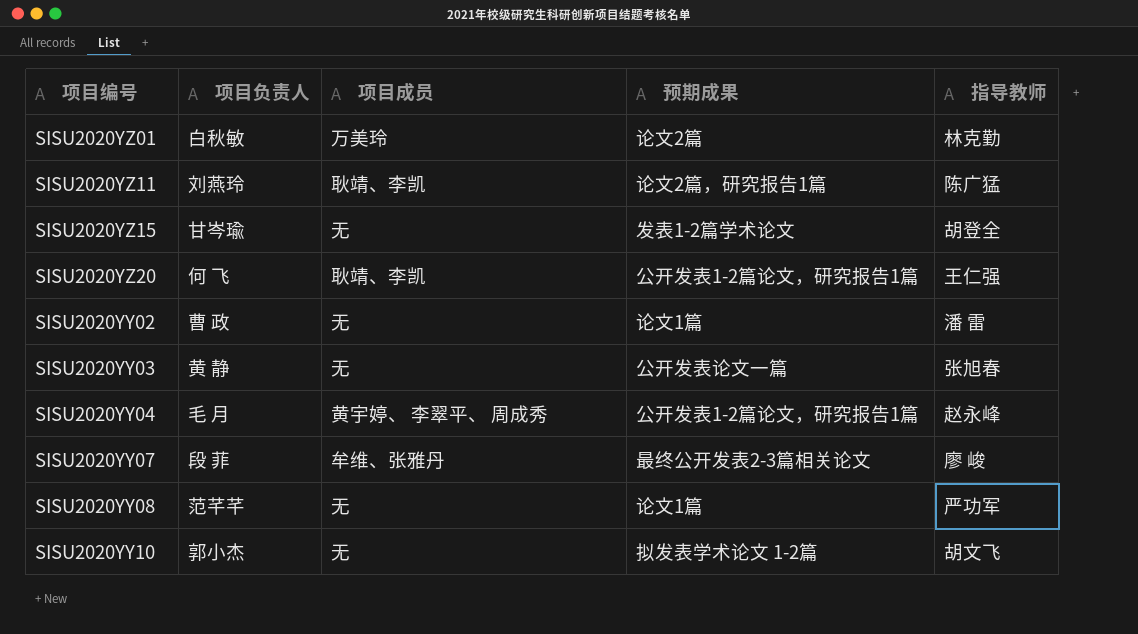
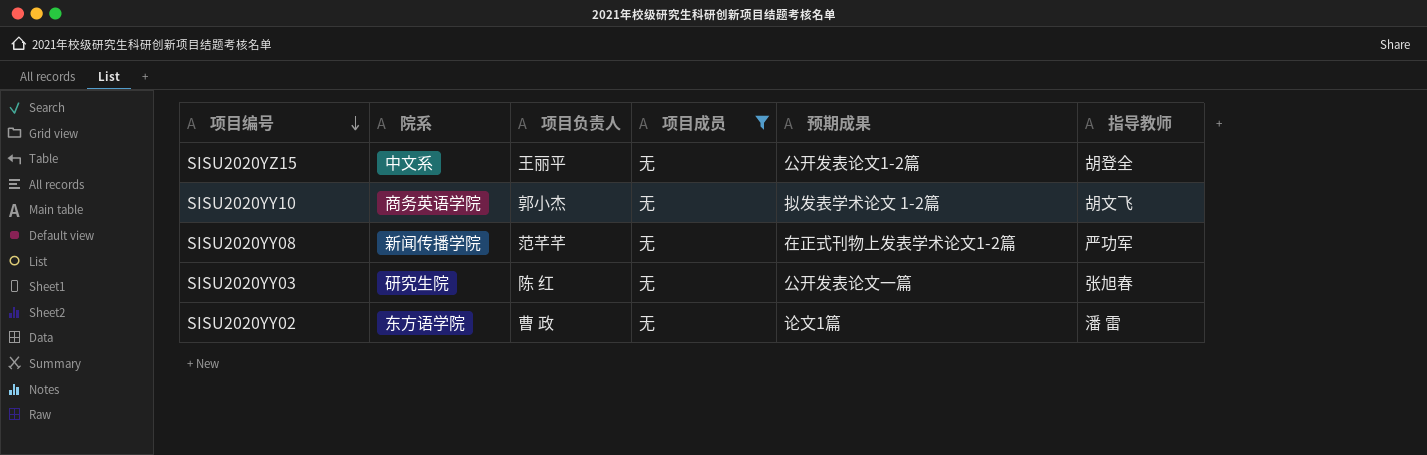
filter: none -> 项目成员 = 无
row order: none -> 项目编号 descending
column 院系 | position: none -> 2
SISU2020YZ15 | 项目负责人: 甘岑瑜 -> 王丽平
SISU2020YZ15 | 预期成果: 发表1-2篇学术论文 -> 公开发表论文1-2篇
SISU2020YY08 | 预期成果: 论文1篇 -> 在正式刊物上发表学术论文1-2篇
SISU2020YY03 | 项目负责人: 黄 静 -> 陈 红

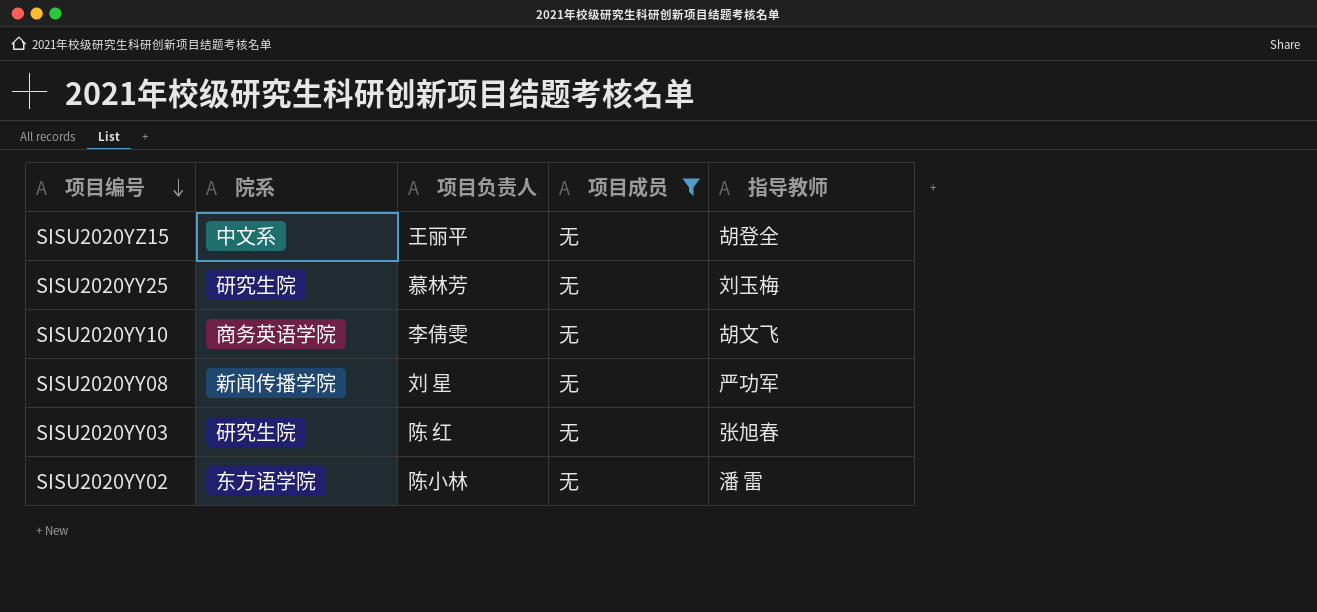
column 预期成果 | position: 5 -> none
row SISU2020YY25: none -> 研究生院 | 慕林芳 | 无 | 刘玉梅
SISU2020YY10 | 项目负责人: 郭小杰 -> 李倩雯
SISU2020YY08 | 项目负责人: 范芊芊 -> 刘 星
SISU2020YY02 | 项目负责人: 曹 政 -> 陈小林

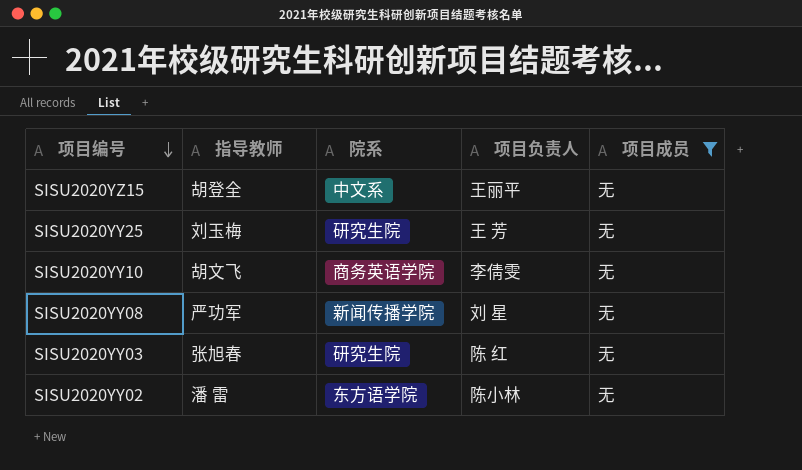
column 指导教师 | position: 5 -> 2
SISU2020YY25 | 项目负责人: 慕林芳 -> 王 芳

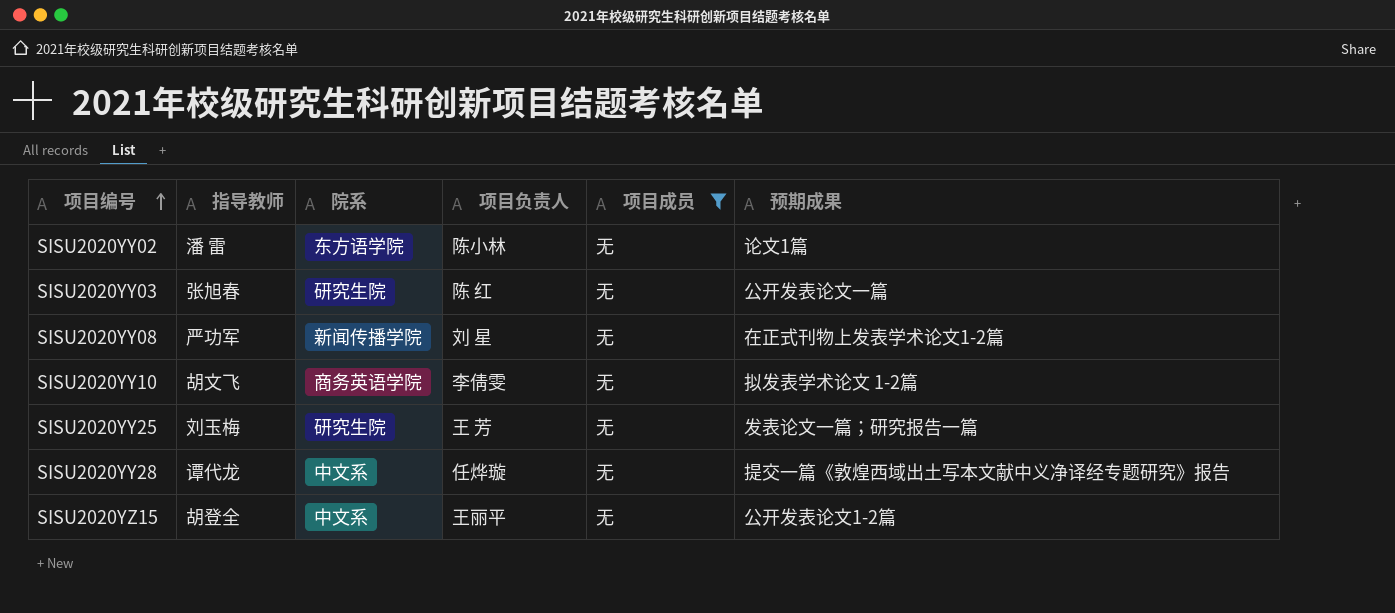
row order: 项目编号 descending -> 项目编号 ascending
column 预期成果 | position: none -> 6
row SISU2020YY28: none -> 谭代龙 | 中文系 | 任烨璇 | 无 | 提交一篇《敦煌西域出土写本文献中义净译经专题研究》报告

